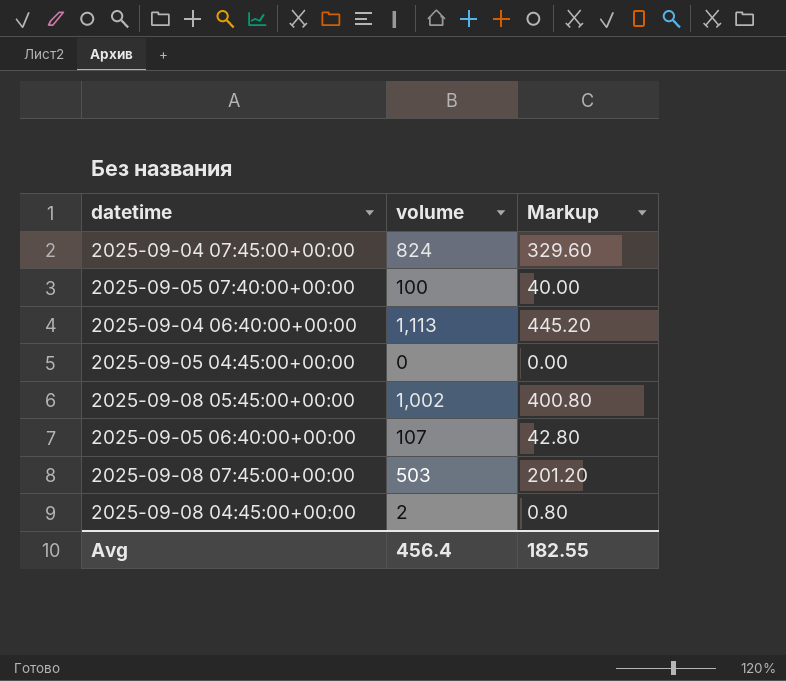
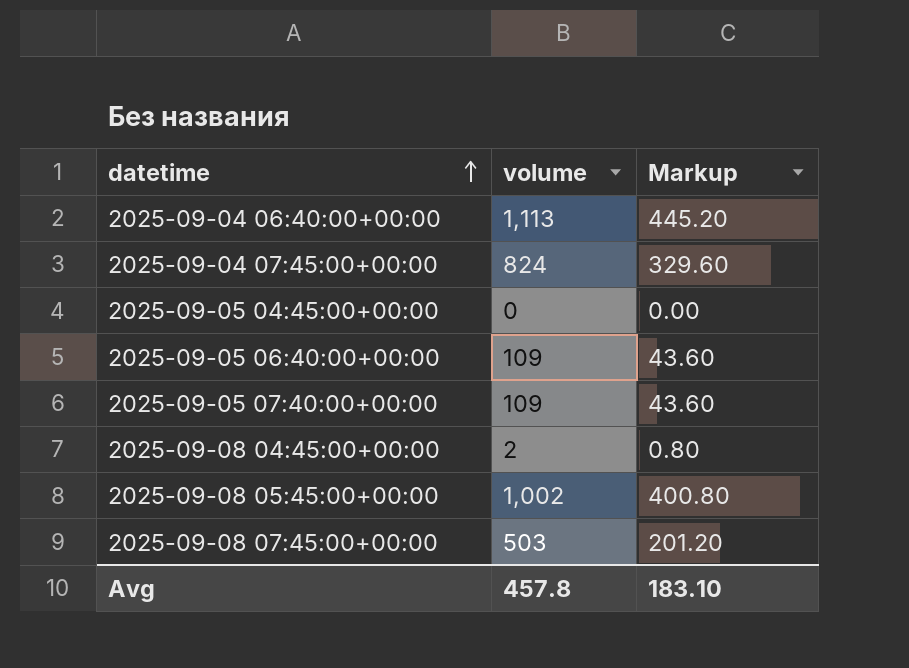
row order: none -> datetime ascending
2025-09-05 06:40:00+00:00 | volume: 107 -> 109
2025-09-05 06:40:00+00:00 | Markup: 42.80 -> 43.60
2025-09-05 07:40:00+00:00 | volume: 100 -> 109
2025-09-05 07:40:00+00:00 | Markup: 40.00 -> 43.60
Avg | volume: 456.4 -> 457.8
Avg | Markup: 182.55 -> 183.10

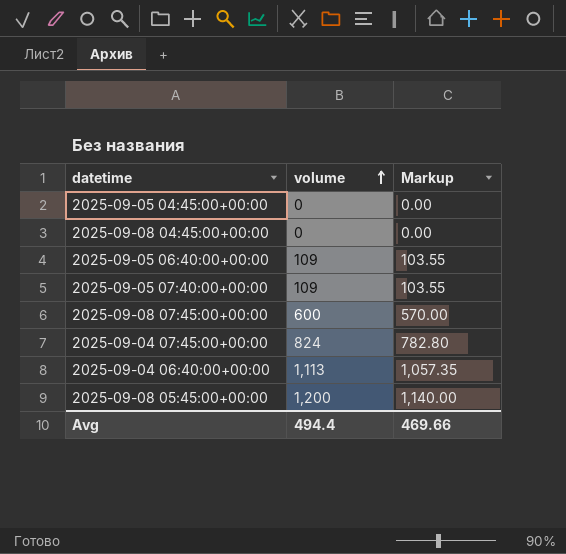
row order: datetime ascending -> volume ascending
column Markup | formula: [volume] * 0.4 -> [volume] * 0.95
2025-09-08 04:45:00+00:00 | volume: 2 -> 0
2025-09-08 07:45:00+00:00 | volume: 503 -> 600
2025-09-08 05:45:00+00:00 | volume: 1,002 -> 1,200
Avg | volume: 457.8 -> 494.4
Avg | Markup: 183.10 -> 469.66

